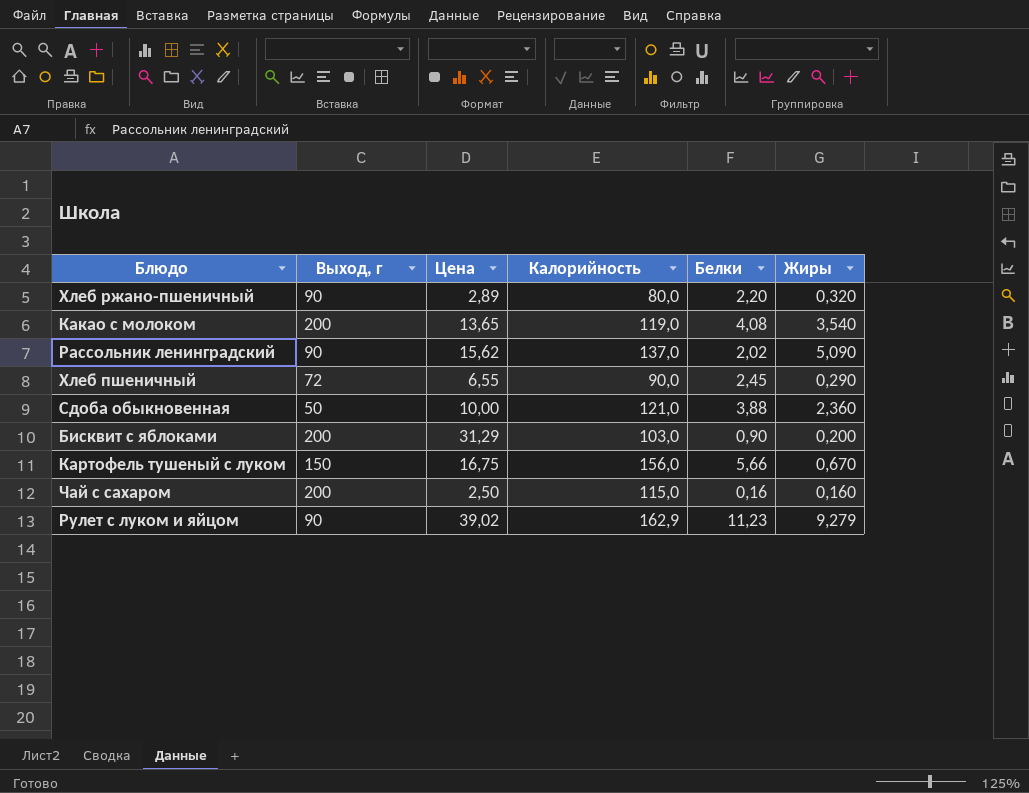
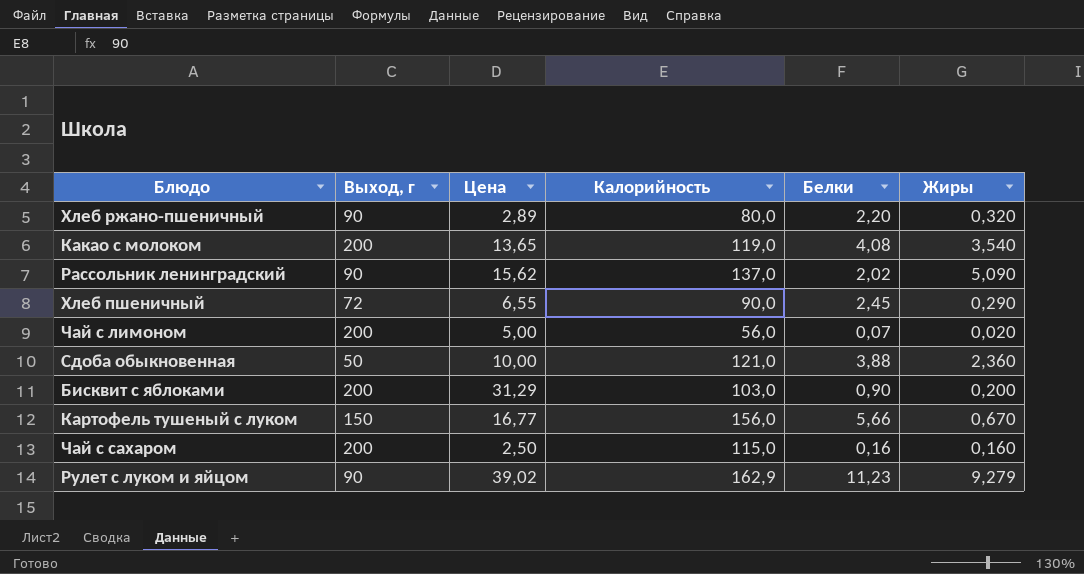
row Чай с лимоном: none -> 200 | 5,00 | 56,0 | 0,07 | 0,020
Картофель тушеный с луком | Цена: 16,75 -> 16,77

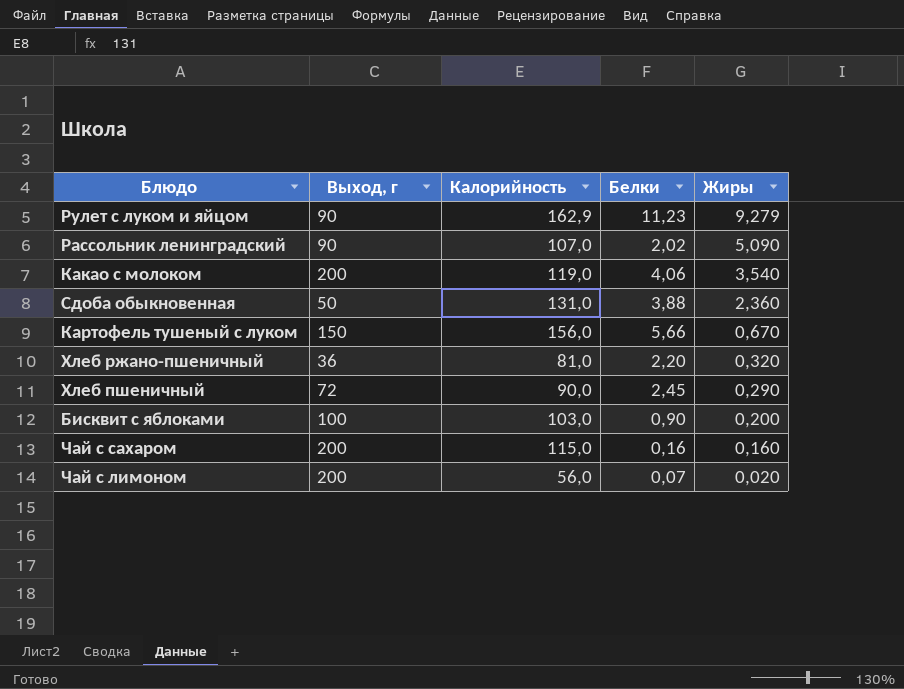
row order: none -> Жиры descending
column Цена | position: 3 -> none
Рассольник ленинградский | Калорийность: 137,0 -> 107,0
Какао с молоком | Белки: 4,08 -> 4,06
Сдоба обыкновенная | Калорийность: 121,0 -> 131,0
Хлеб ржано-пшеничный | Выход, г: 90 -> 36
Хлеб ржано-пшеничный | Калорийность: 80,0 -> 81,0
Бисквит с яблоками | Выход, г: 200 -> 100

